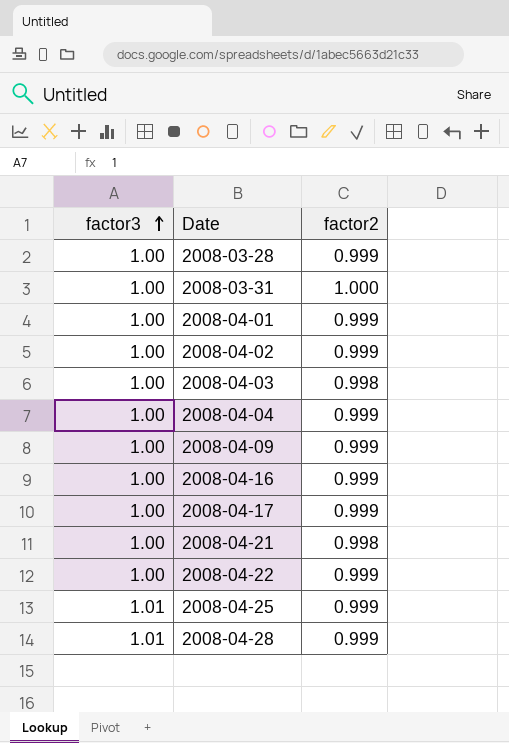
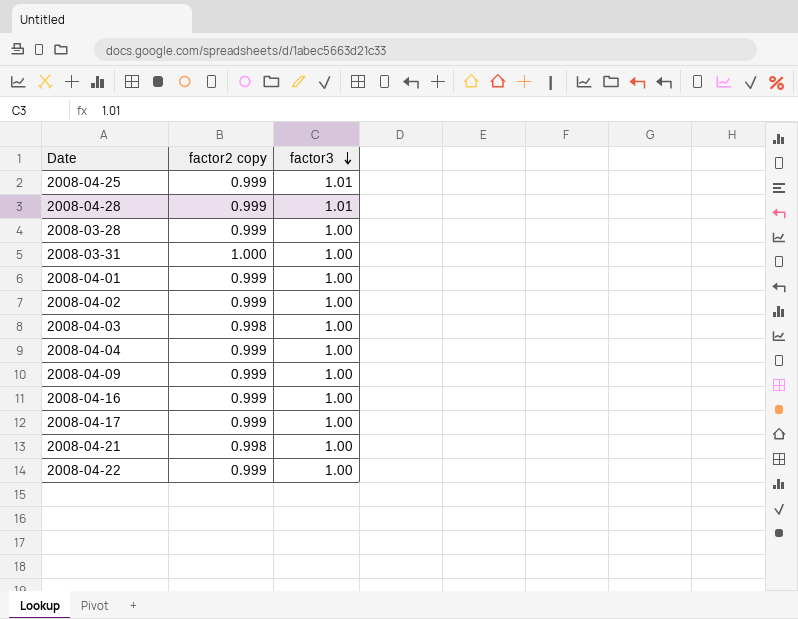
row order: factor3 ascending -> factor3 descending
column name: factor2 -> factor2 copy
column factor3 | position: 1 -> 3

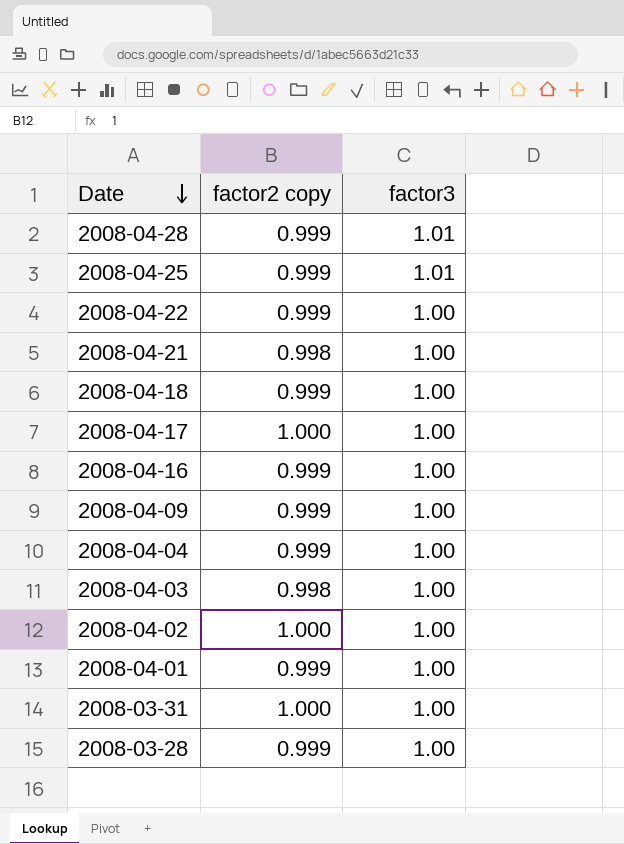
row order: factor3 descending -> Date descending
row 2008-04-18: none -> 0.999 | 1.00
2008-04-17 | factor2 copy: 0.999 -> 1.000
2008-04-02 | factor2 copy: 0.999 -> 1.000

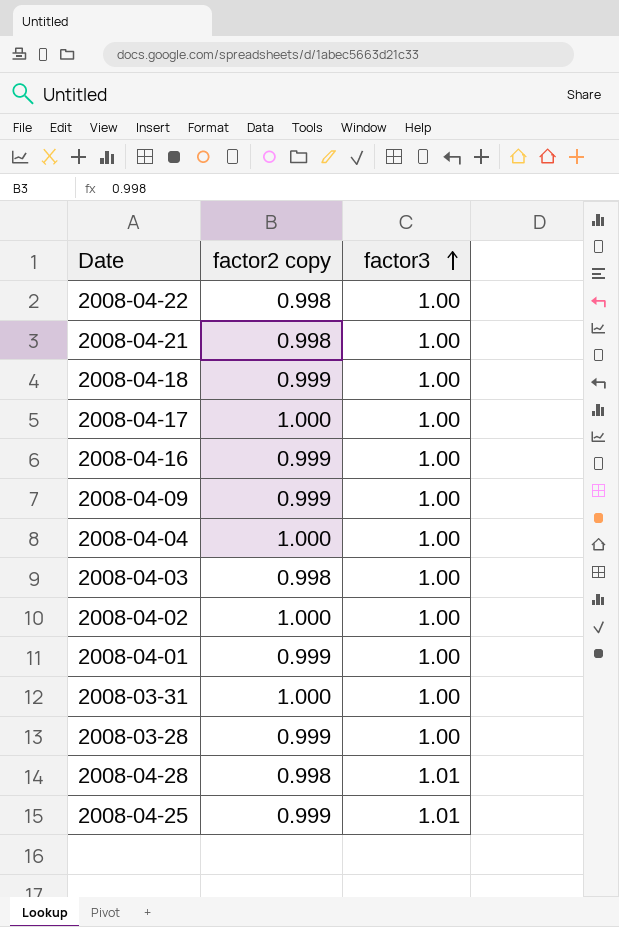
row order: Date descending -> factor3 ascending
2008-04-22 | factor2 copy: 0.999 -> 0.998
2008-04-04 | factor2 copy: 0.999 -> 1.000
2008-04-28 | factor2 copy: 0.999 -> 0.998

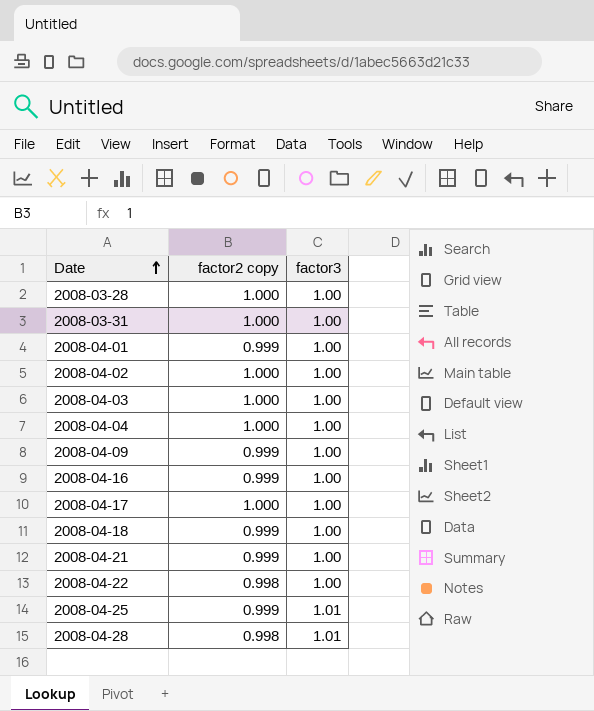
row order: factor3 ascending -> Date ascending
2008-03-28 | factor2 copy: 0.999 -> 1.000
2008-04-03 | factor2 copy: 0.998 -> 1.000
2008-04-21 | factor2 copy: 0.998 -> 0.999

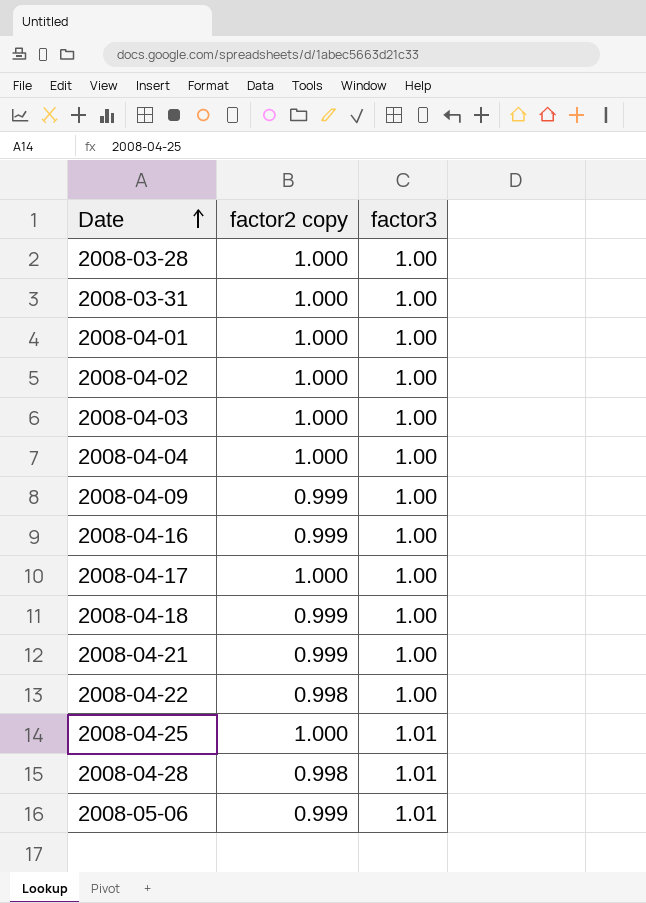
2008-04-01 | factor2 copy: 0.999 -> 1.000
2008-04-25 | factor2 copy: 0.999 -> 1.000
row 2008-05-06: none -> 0.999 | 1.01

